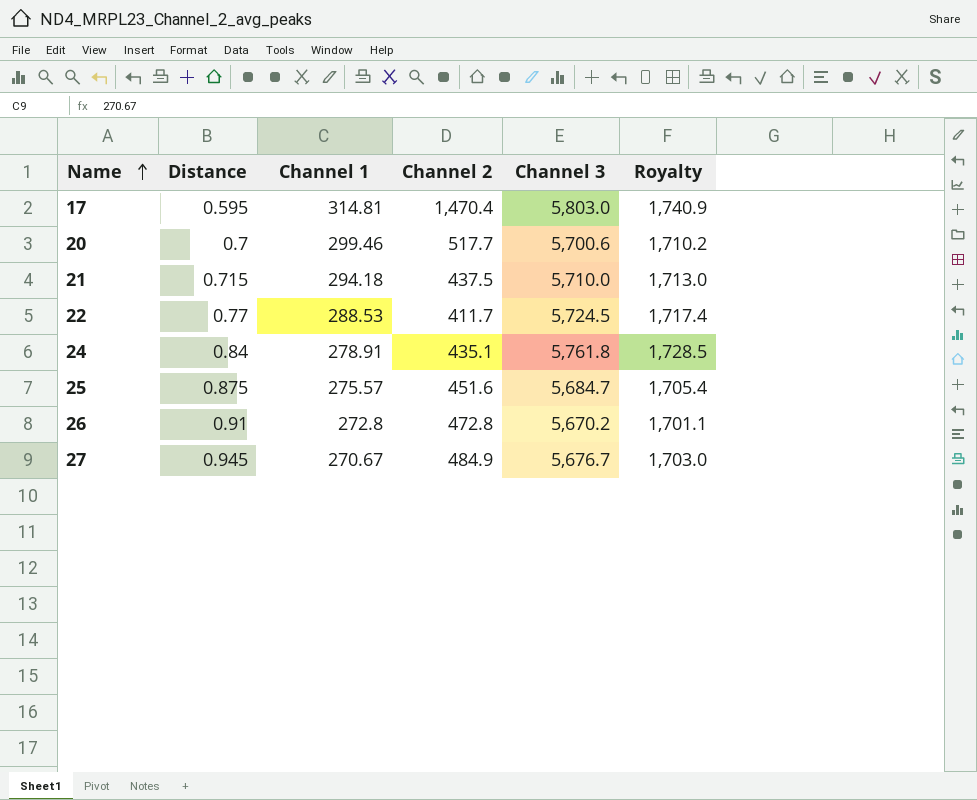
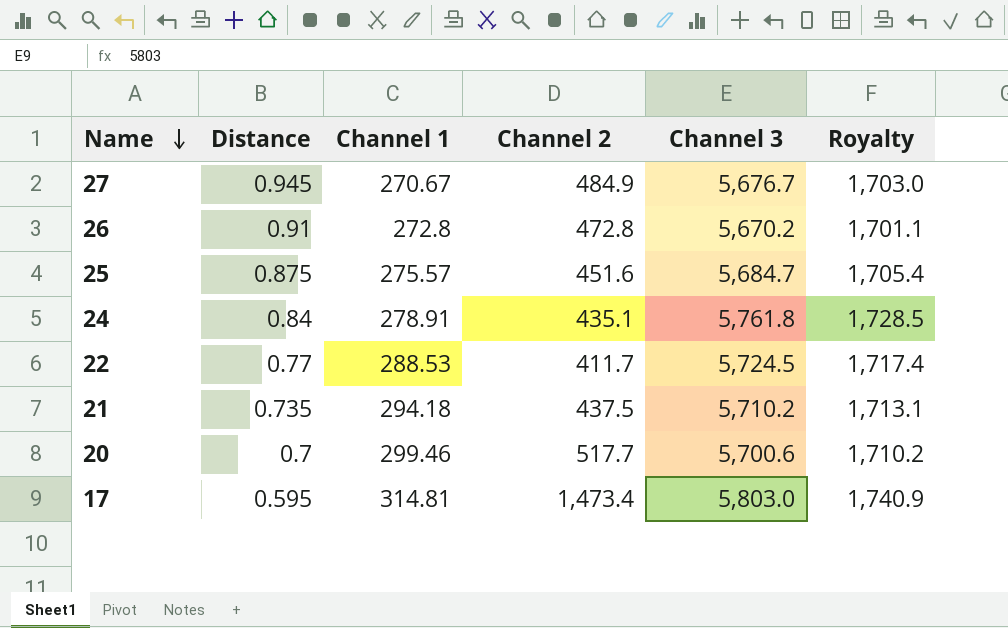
row order: Name ascending -> Name descending
21 | Distance: 0.715 -> 0.735
21 | Channel 3: 5,710.0 -> 5,710.2
21 | Royalty: 1,713.0 -> 1,713.1
17 | Channel 2: 1,470.4 -> 1,473.4

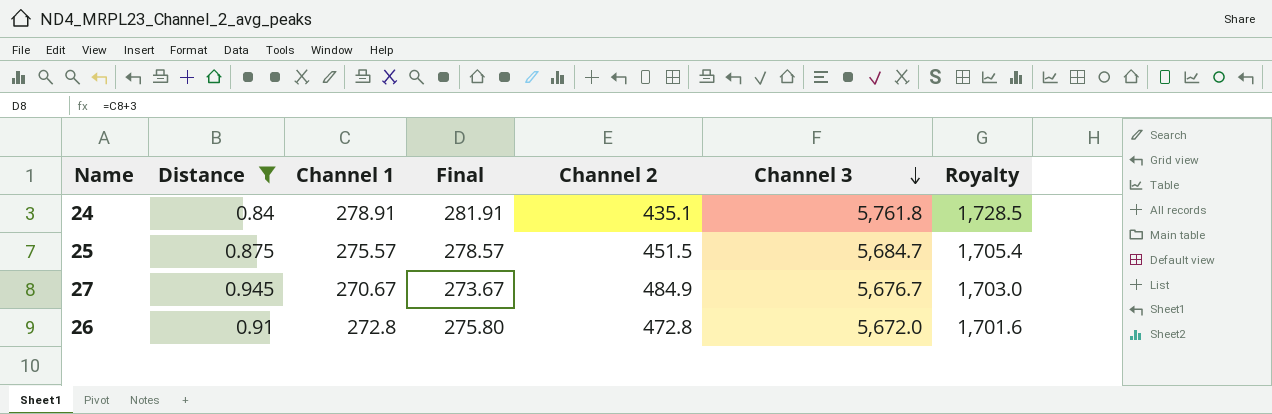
filter: none -> Distance >= 0.84
row order: Name descending -> Channel 3 descending
column Final | formula: none -> [Channel 1] + 3
25 | Channel 2: 451.6 -> 451.5
26 | Channel 3: 5,670.2 -> 5,672.0
26 | Royalty: 1,701.1 -> 1,701.6

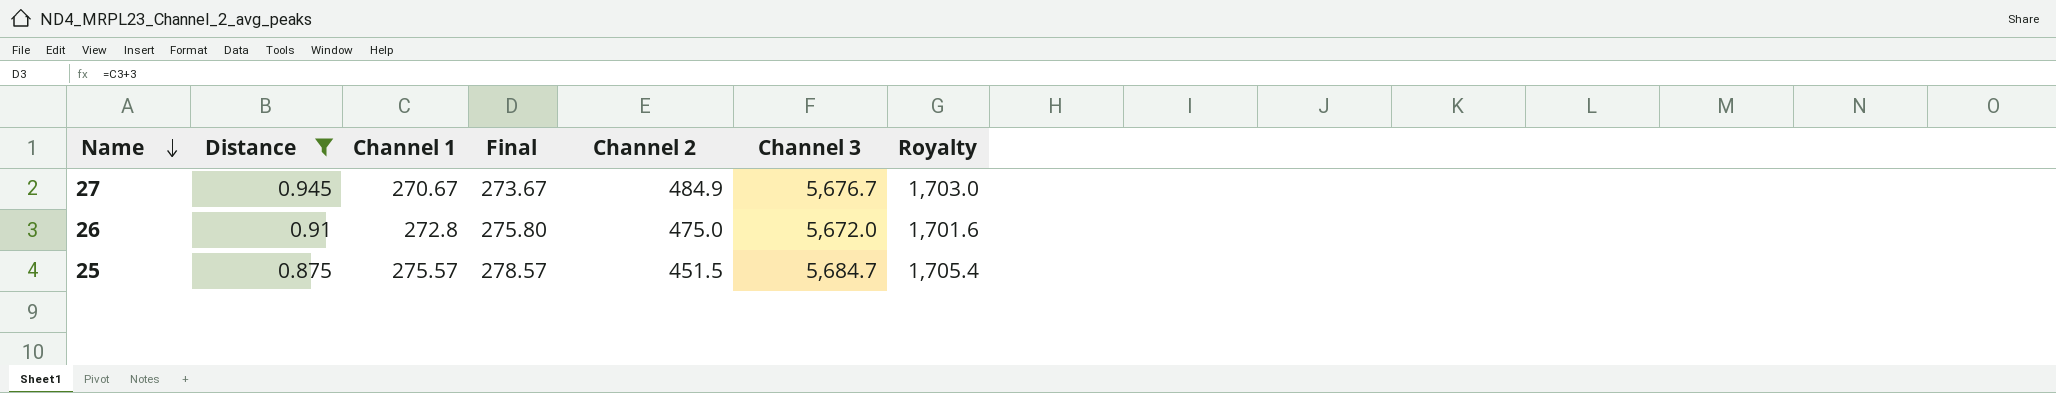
row order: Channel 3 descending -> Name descending
row 24: 0.84 | 278.91 | 281.91 | 435.1 | 5,761.8 | 1,728.5 -> none
26 | Channel 2: 472.8 -> 475.0

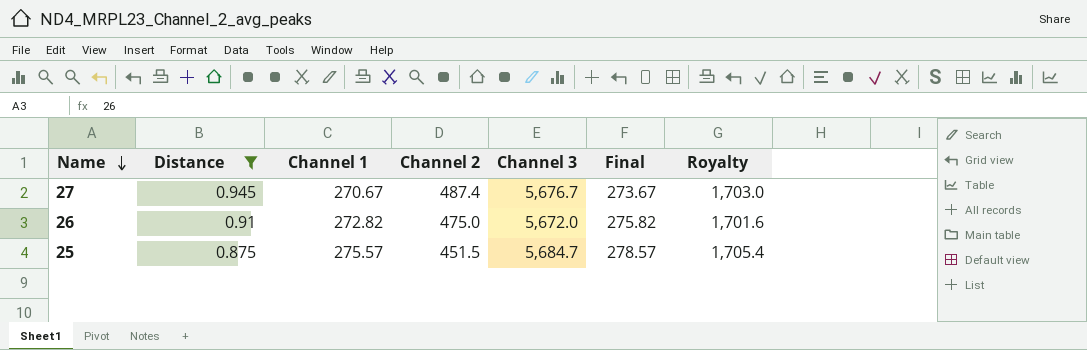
column Final | position: 4 -> 6
27 | Channel 2: 484.9 -> 487.4
26 | Channel 1: 272.8 -> 272.82
26 | Final: 275.80 -> 275.82

